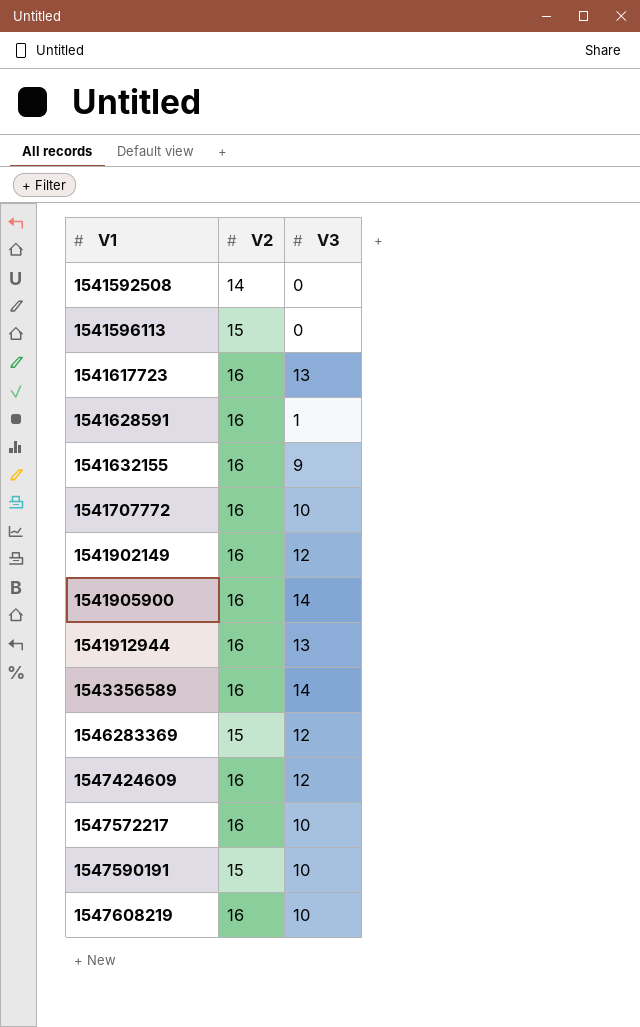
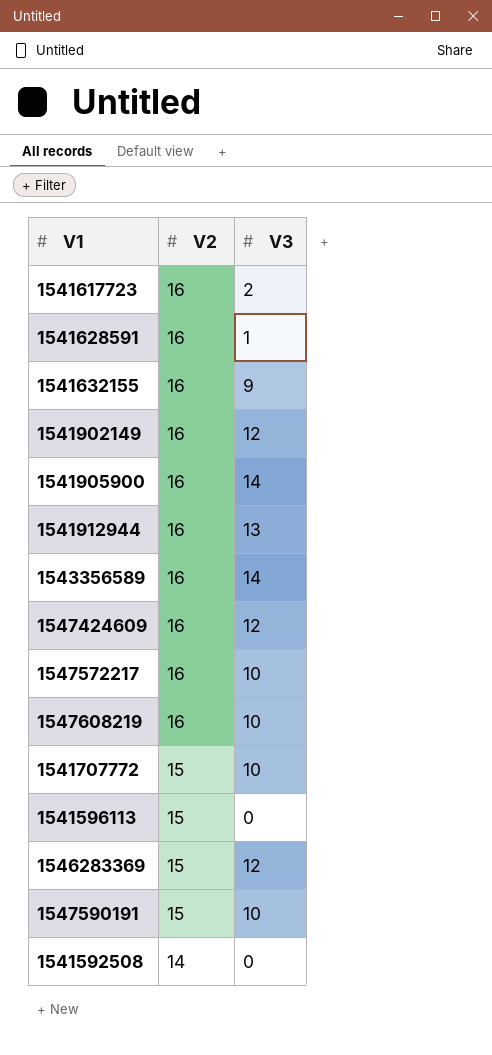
row order: V1 ascending -> V2 descending
1541617723 | V3: 13 -> 2
1541707772 | V2: 16 -> 15

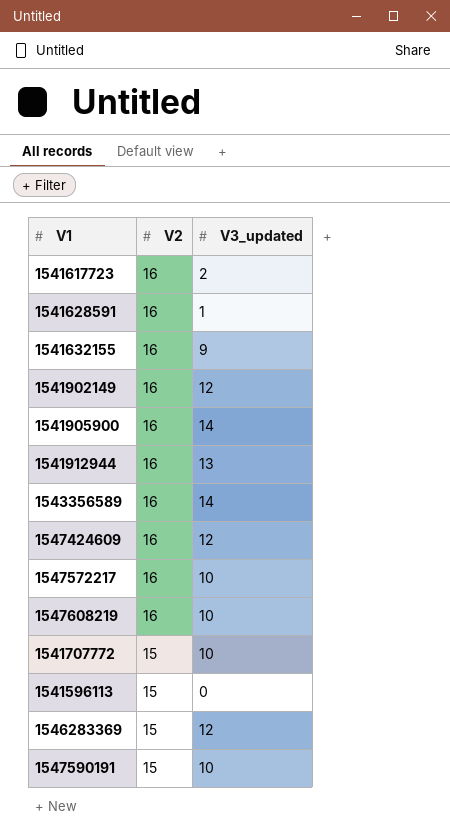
column name: V3 -> V3_updated
row 1541592508: 14 | 0 -> none

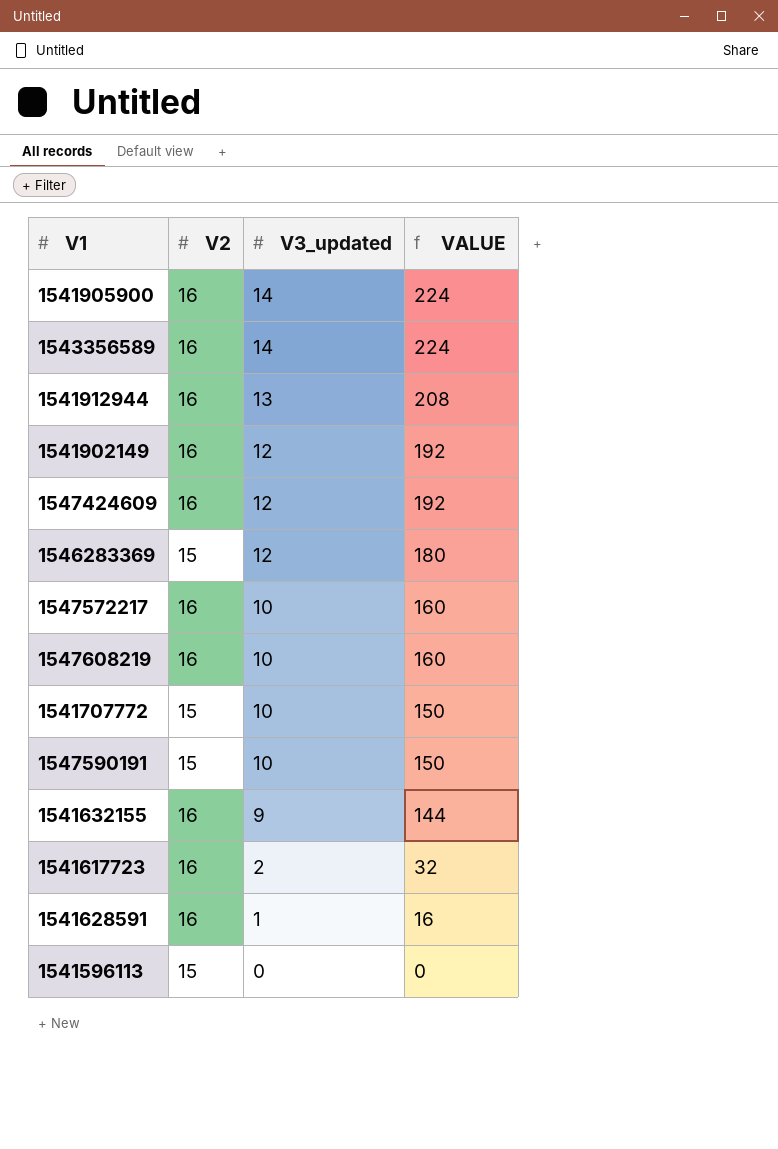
row order: V2 descending -> V3_updated descending
column VALUE | formula: none -> [V2] * [V3_updated]

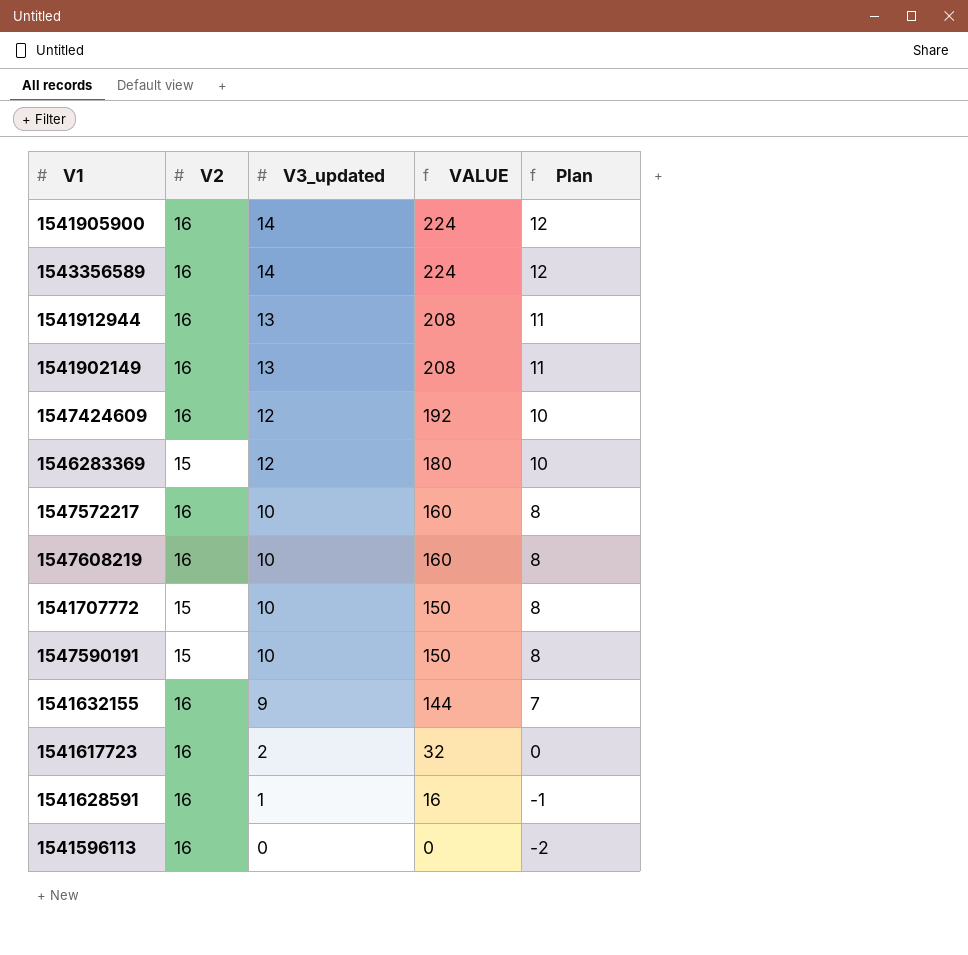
column Plan | formula: none -> [V3_updated] - 2
1541902149 | V3_updated: 12 -> 13
1541902149 | VALUE: 192 -> 208
1541596113 | V2: 15 -> 16

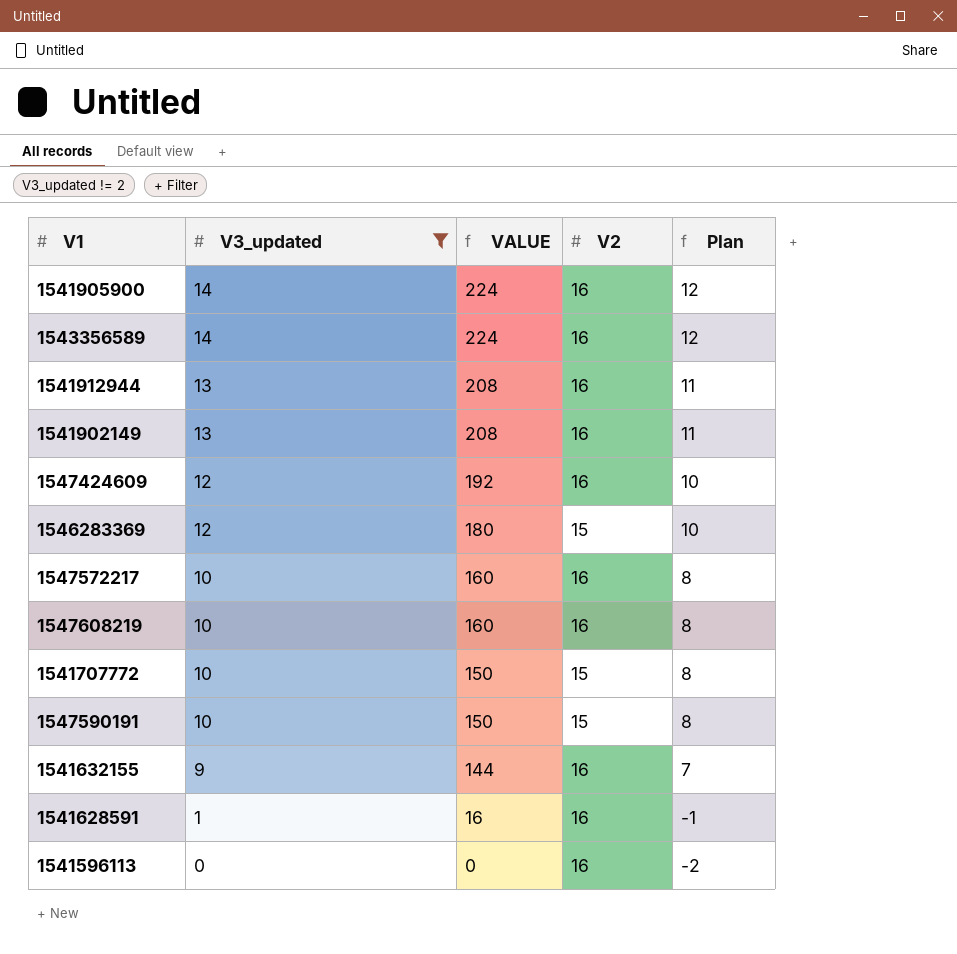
filter: none -> V3_updated != 2
column V2 | position: 2 -> 4

